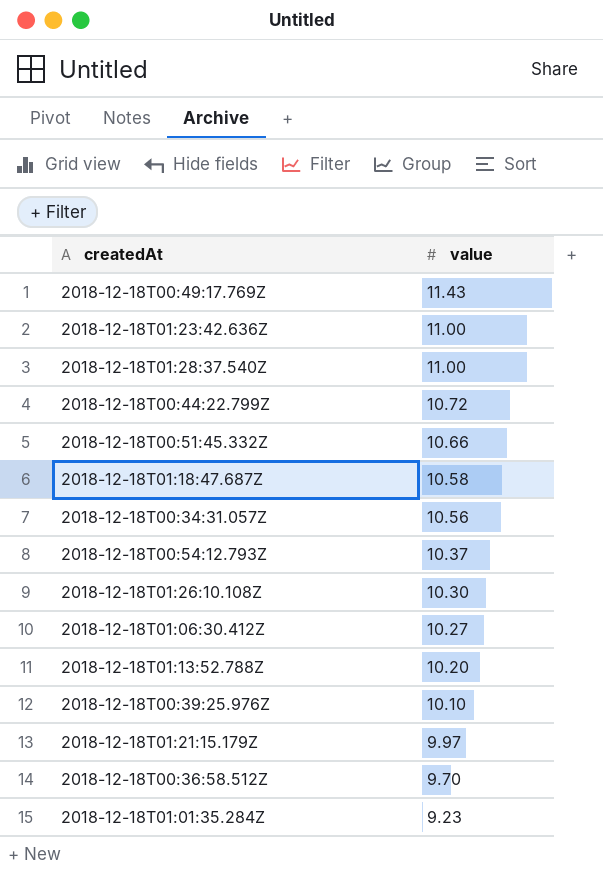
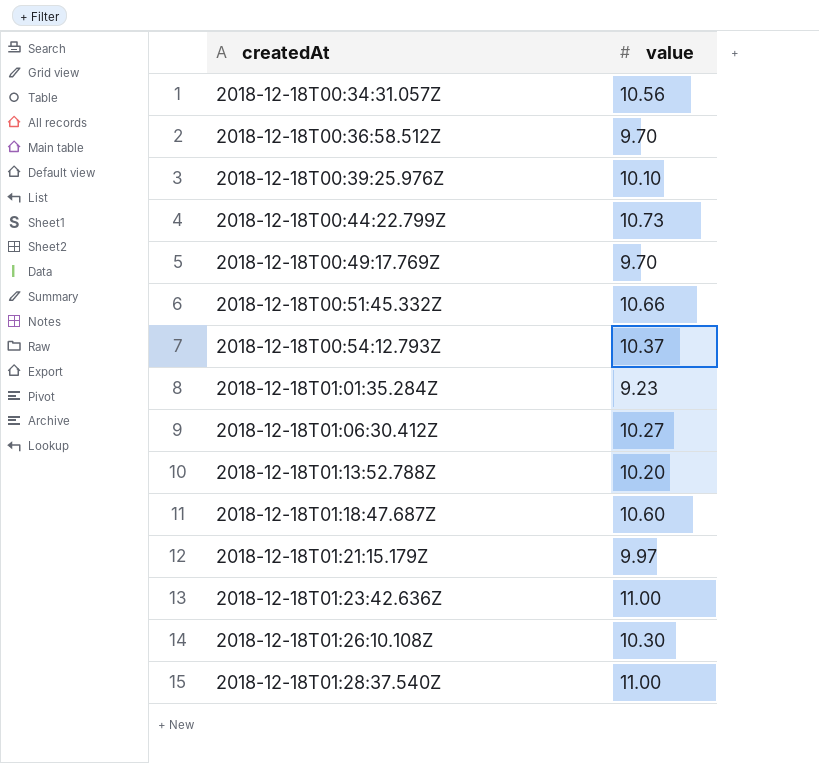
row order: value descending -> createdAt ascending
2018-12-18T00:44:22.799Z | value: 10.72 -> 10.73
2018-12-18T00:49:17.769Z | value: 11.43 -> 9.70
2018-12-18T01:18:47.687Z | value: 10.58 -> 10.60

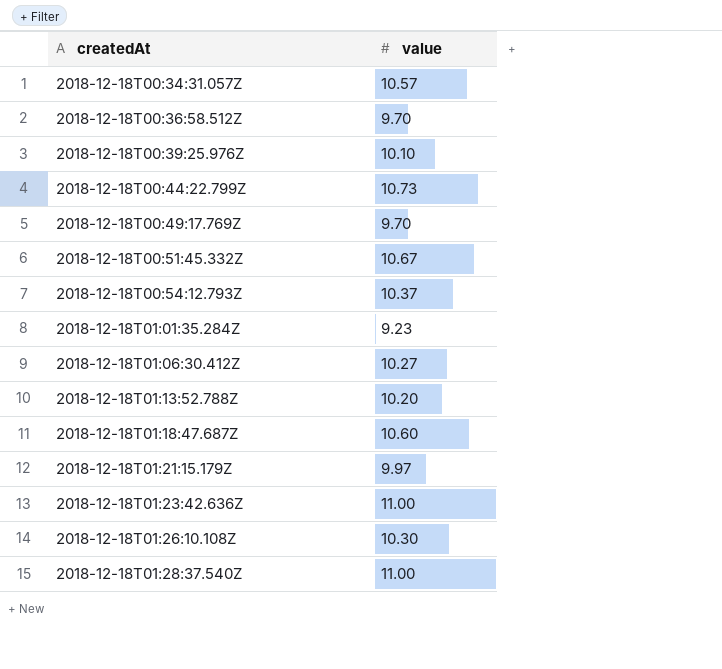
2018-12-18T00:34:31.057Z | value: 10.56 -> 10.57
2018-12-18T00:51:45.332Z | value: 10.66 -> 10.67

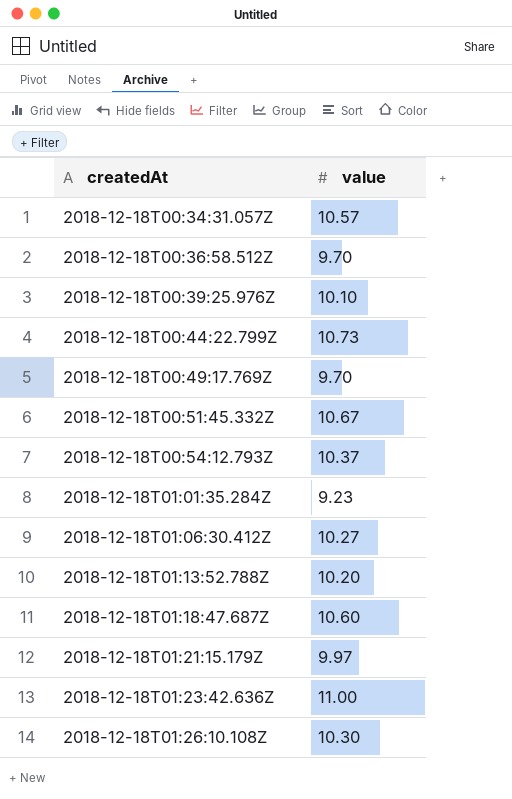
row 2018-12-18T01:28:37.540Z: 11.00 -> none

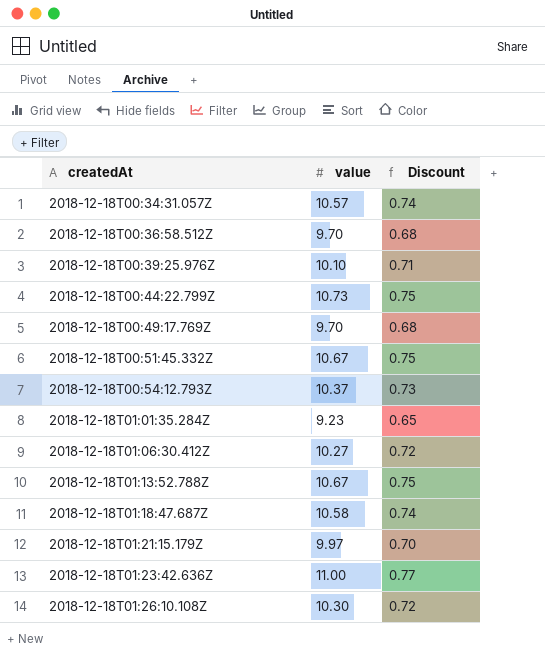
column Discount | formula: none -> [value] * 0.07
2018-12-18T01:13:52.788Z | value: 10.20 -> 10.67
2018-12-18T01:18:47.687Z | value: 10.60 -> 10.58

